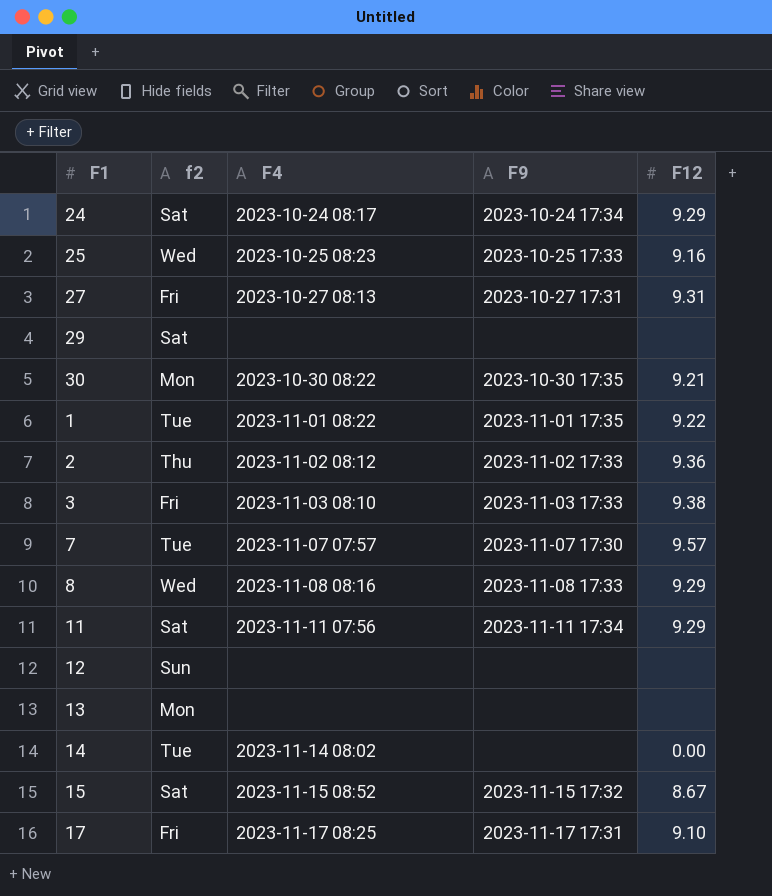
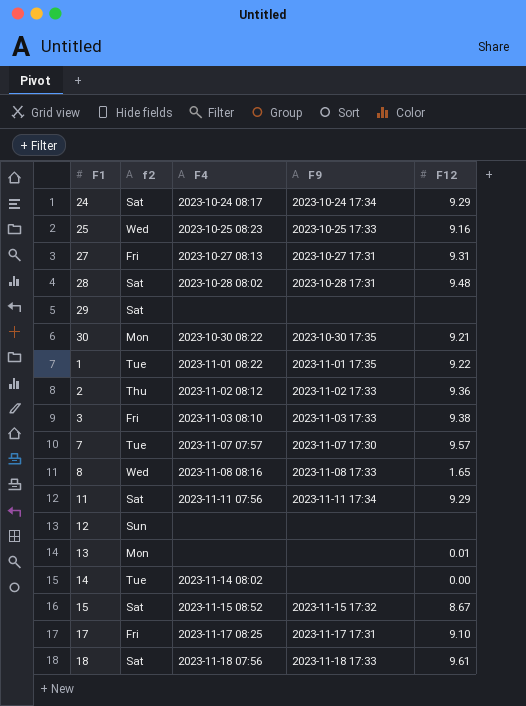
row 28: none -> Sat | 2023-10-28 08:02 | 2023-10-28 17:31 | 9.48
8 | F12: 9.29 -> 1.65
13 | F12: none -> 0.01
row 18: none -> Sat | 2023-11-18 07:56 | 2023-11-18 17:33 | 9.61

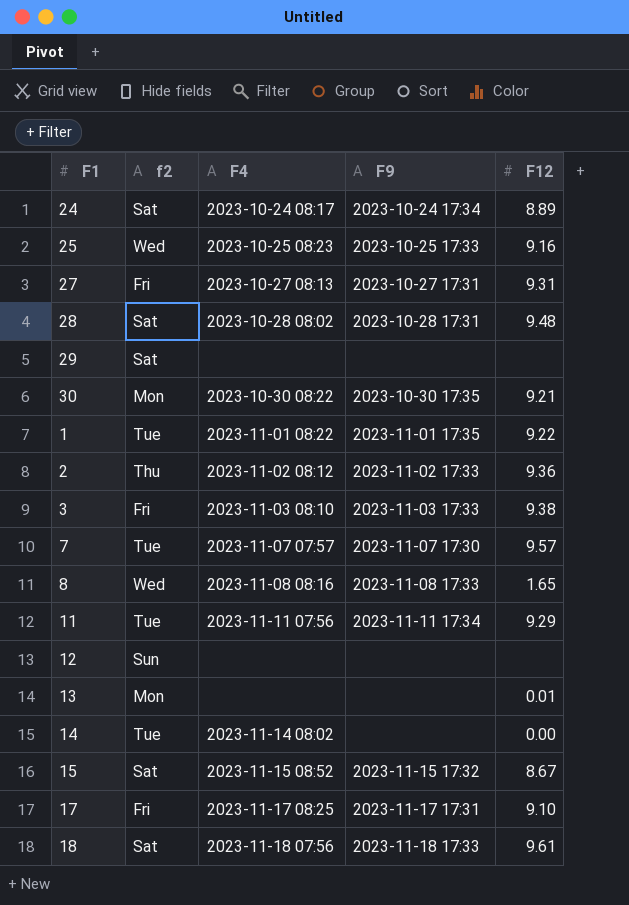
24 | F12: 9.29 -> 8.89
11 | f2: Sat -> Tue

